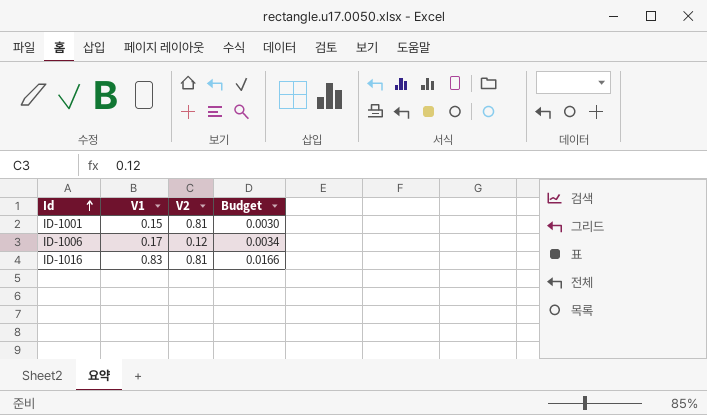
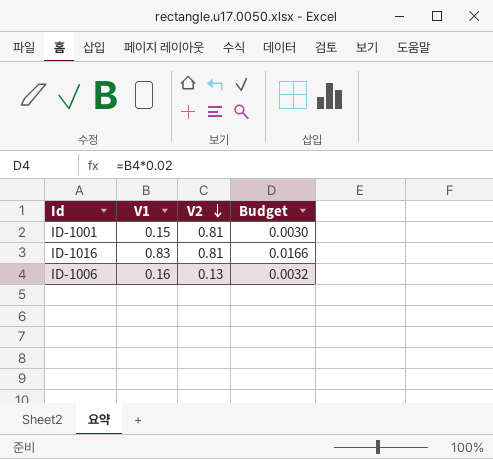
row order: Id ascending -> V2 descending
ID-1006 | V1: 0.17 -> 0.16
ID-1006 | V2: 0.12 -> 0.13
ID-1006 | Budget: 0.0034 -> 0.0032

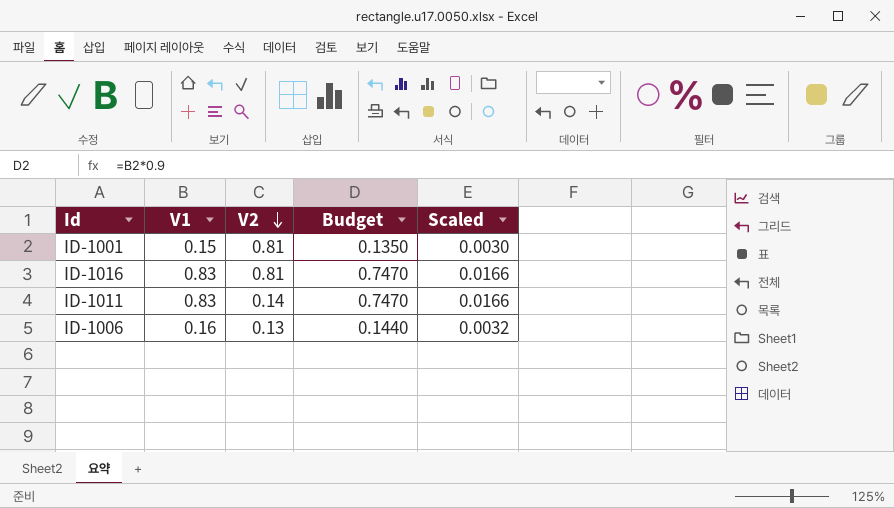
column Budget | formula: [V1] * 0.02 -> [V1] * 0.9
column Scaled | formula: none -> [V1] * 0.02
row ID-1011: none -> 0.83 | 0.14 | 0.7470 | 0.0166

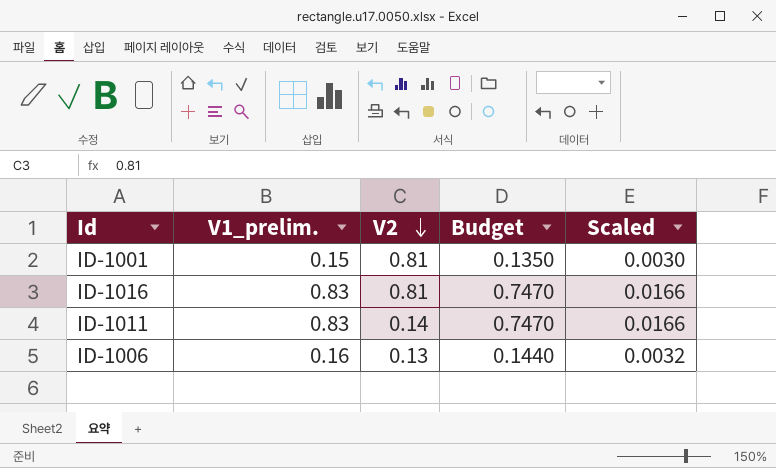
column name: V1 -> V1_prelim.

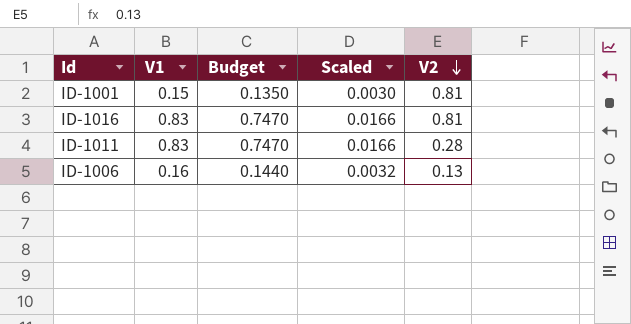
column name: V1_prelim. -> V1
column V2 | position: 3 -> 5
ID-1011 | V2: 0.14 -> 0.28

